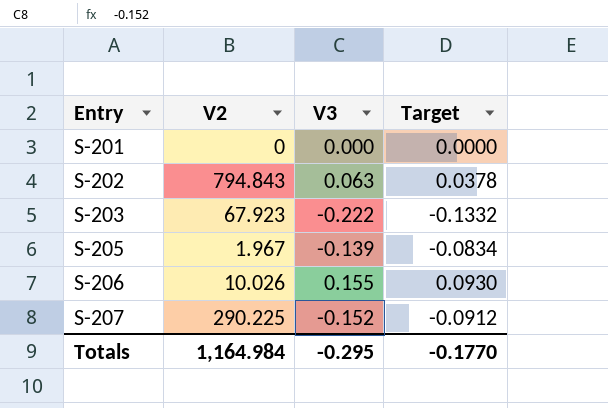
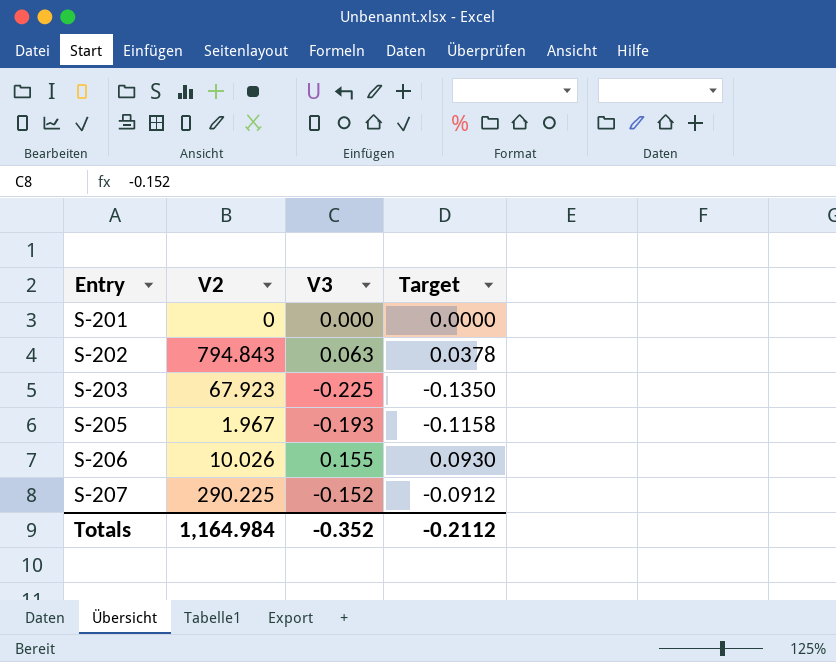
S-203 | V3: -0.222 -> -0.225
S-203 | Target: -0.1332 -> -0.1350
S-205 | V3: -0.139 -> -0.193
S-205 | Target: -0.0834 -> -0.1158
Totals | V3: -0.295 -> -0.352
Totals | Target: -0.1770 -> -0.2112

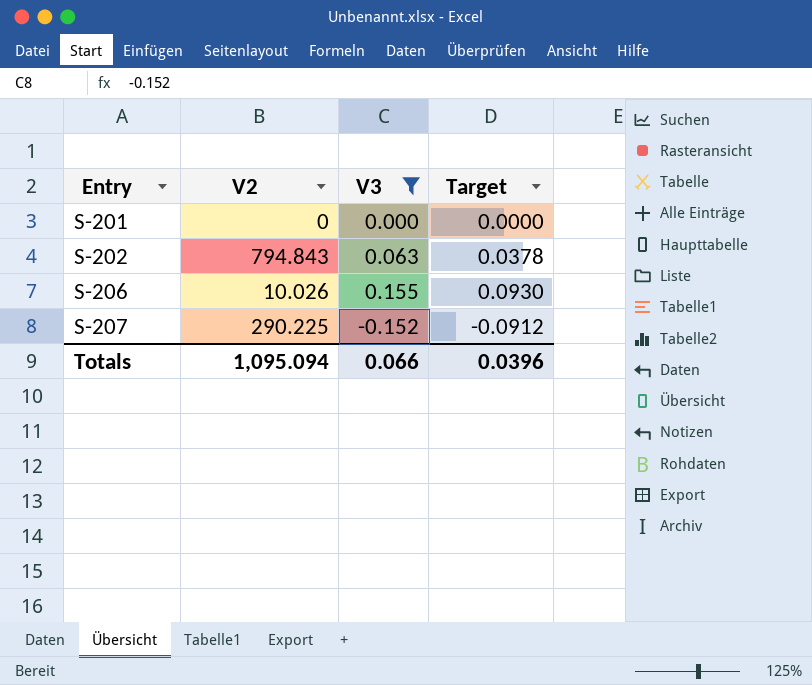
filter: none -> V3 >= -0.152
Totals | V2: 1,164.984 -> 1,095.094
Totals | V3: -0.352 -> 0.066
Totals | Target: -0.2112 -> 0.0396

